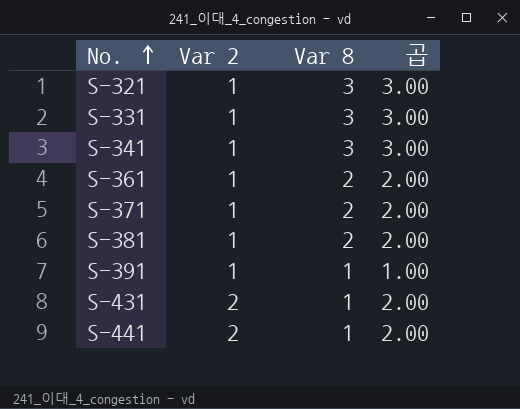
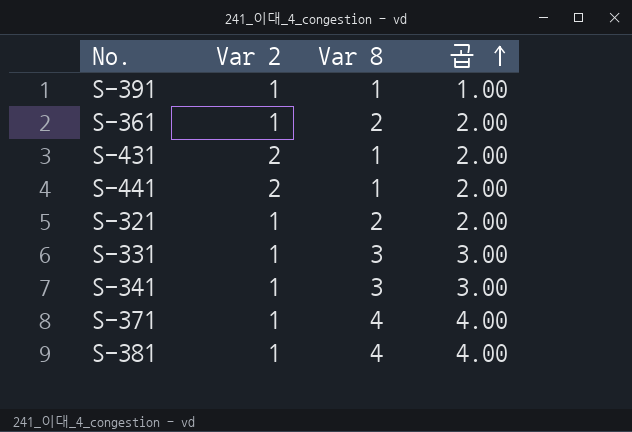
row order: No. ascending -> 곱 ascending
S-321 | Var 8: 3 -> 2
S-321 | 곱: 3.00 -> 2.00
S-371 | Var 8: 2 -> 4
S-371 | 곱: 2.00 -> 4.00
S-381 | Var 8: 2 -> 4
S-381 | 곱: 2.00 -> 4.00

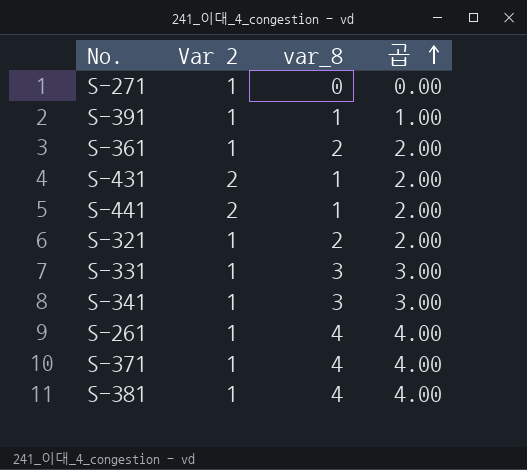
column name: Var 8 -> var_8
row S-271: none -> 1 | 0 | 0.00
row S-261: none -> 1 | 4 | 4.00

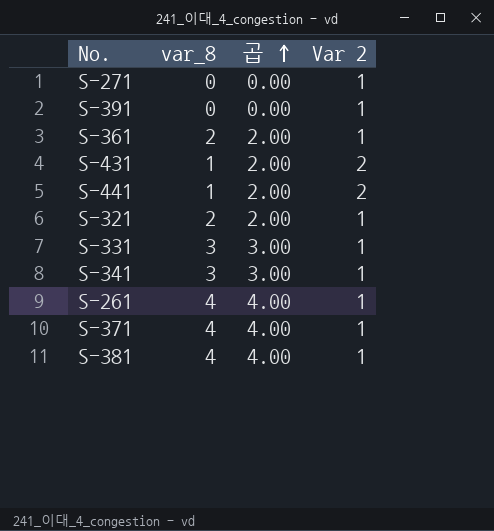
column Var 2 | position: 2 -> 4
S-391 | var_8: 1 -> 0
S-391 | 곱: 1.00 -> 0.00

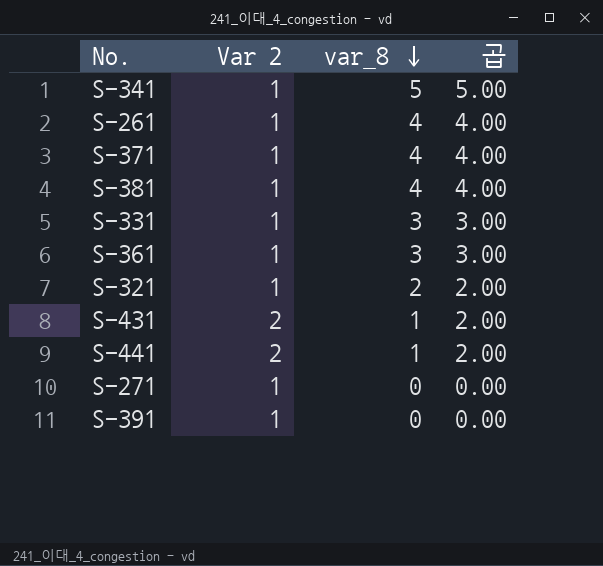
row order: 곱 ascending -> var_8 descending
column Var 2 | position: 4 -> 2
S-341 | var_8: 3 -> 5
S-341 | 곱: 3.00 -> 5.00
S-361 | var_8: 2 -> 3
S-361 | 곱: 2.00 -> 3.00

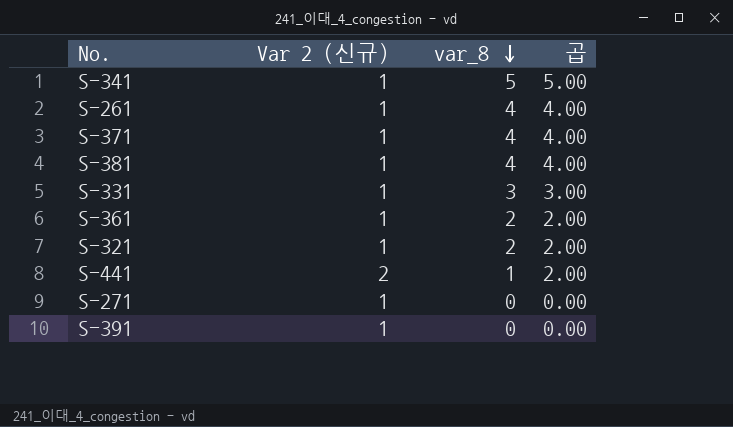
column name: Var 2 -> Var 2 (신규)
row S-431: 2 | 1 | 2.00 -> none
S-361 | var_8: 3 -> 2
S-361 | 곱: 3.00 -> 2.00

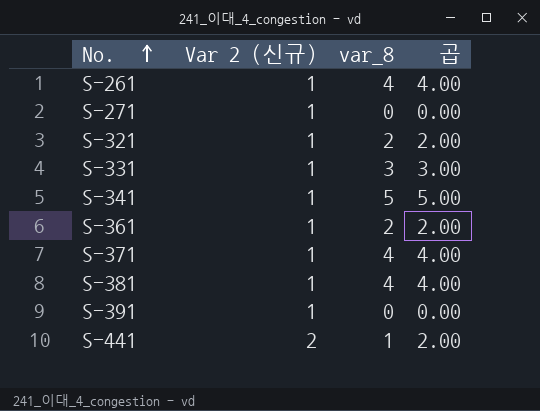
row order: var_8 descending -> No. ascending

